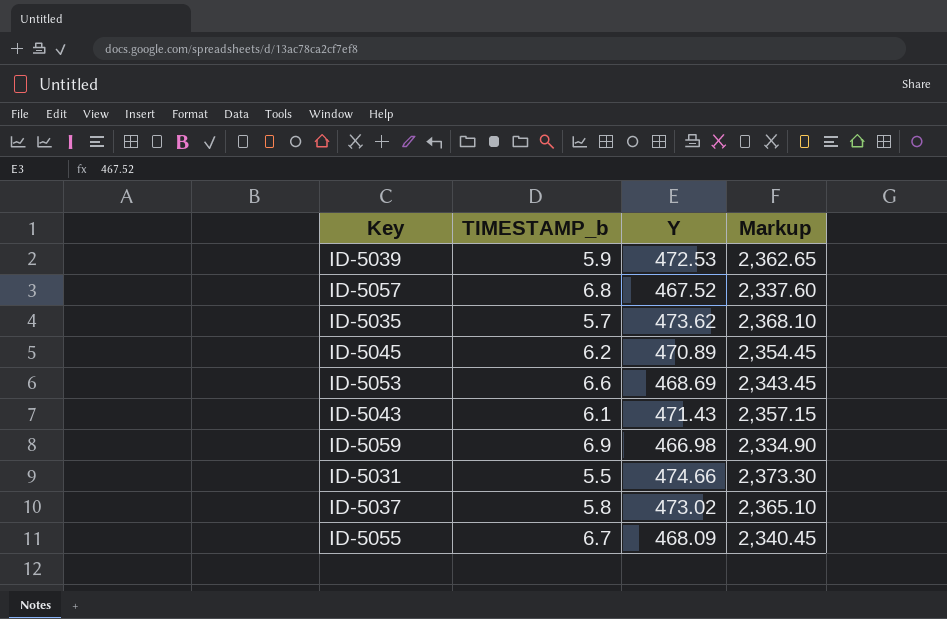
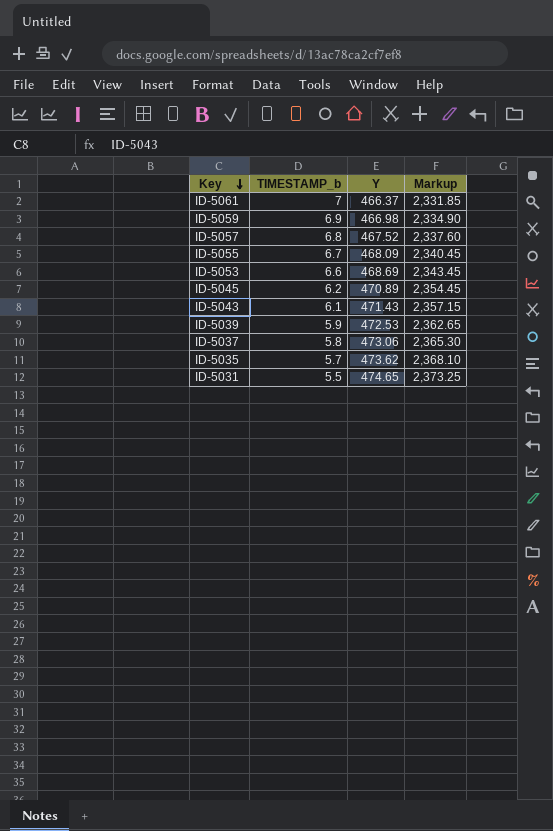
row order: none -> Key descending
row ID-5061: none -> 7 | 466.37 | 2,331.85
ID-5037 | Y: 473.02 -> 473.06
ID-5037 | Markup: 2,365.10 -> 2,365.30
ID-5031 | Y: 474.66 -> 474.65
ID-5031 | Markup: 2,373.30 -> 2,373.25

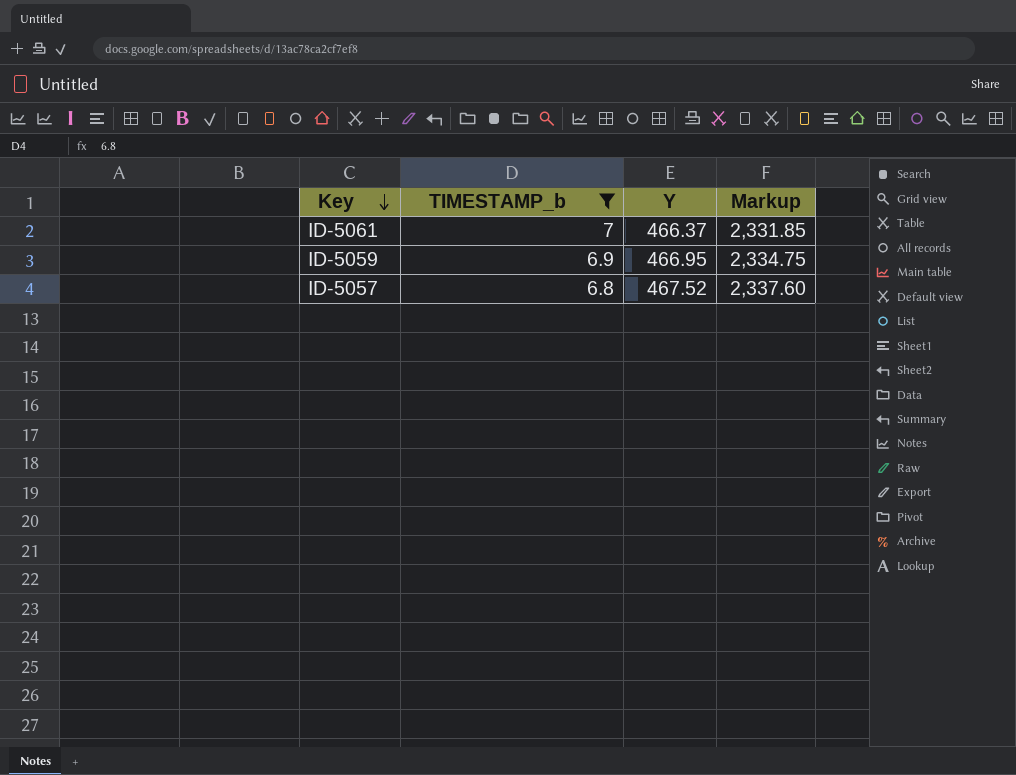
filter: none -> TIMESTAMP_b >= 6.8
ID-5059 | Y: 466.98 -> 466.95
ID-5059 | Markup: 2,334.90 -> 2,334.75

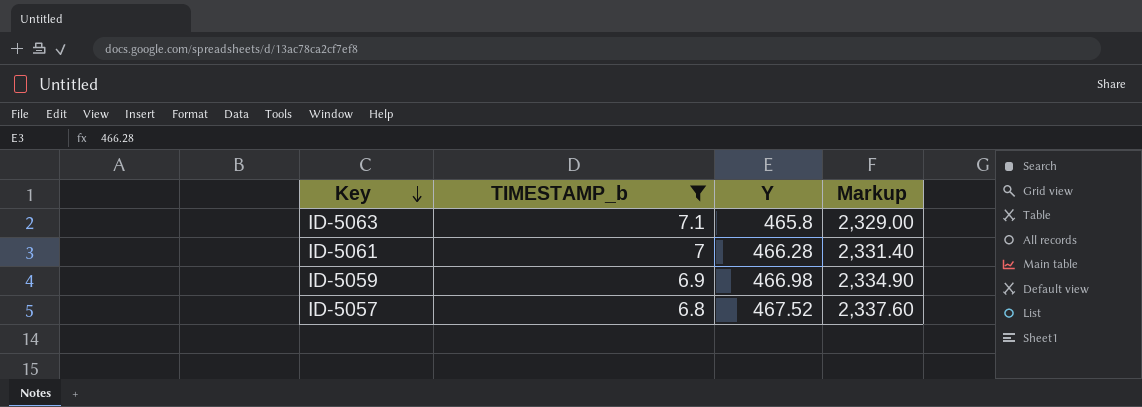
row ID-5063: none -> 7.1 | 465.8 | 2,329.00
ID-5061 | Y: 466.37 -> 466.28
ID-5061 | Markup: 2,331.85 -> 2,331.40
ID-5059 | Y: 466.95 -> 466.98
ID-5059 | Markup: 2,334.75 -> 2,334.90

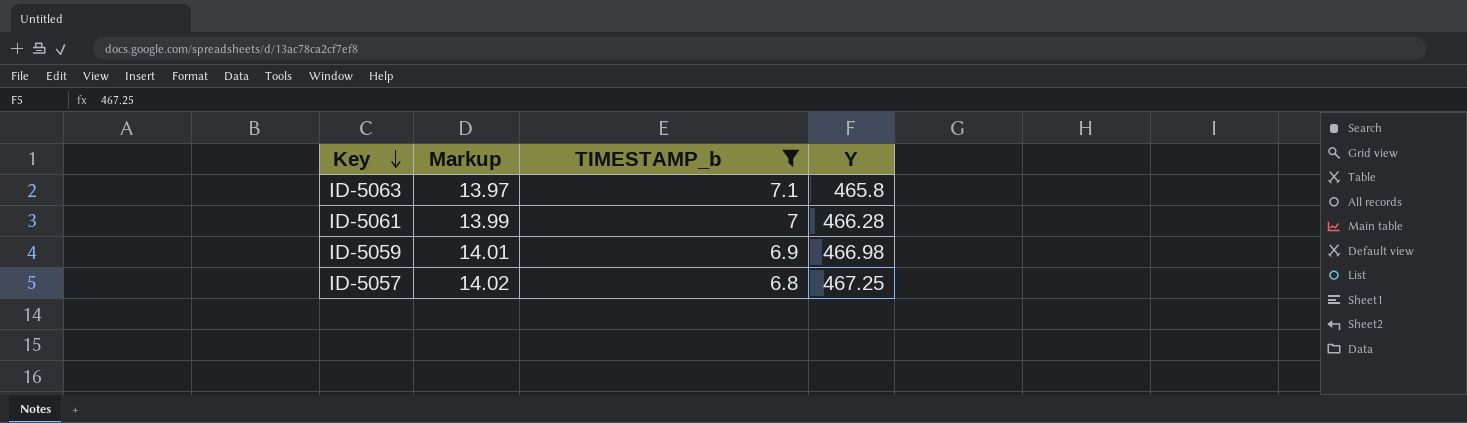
column Markup | formula: [Y] * 5 -> [Y] * 0.03
column Markup | position: 4 -> 2
ID-5057 | Y: 467.52 -> 467.25

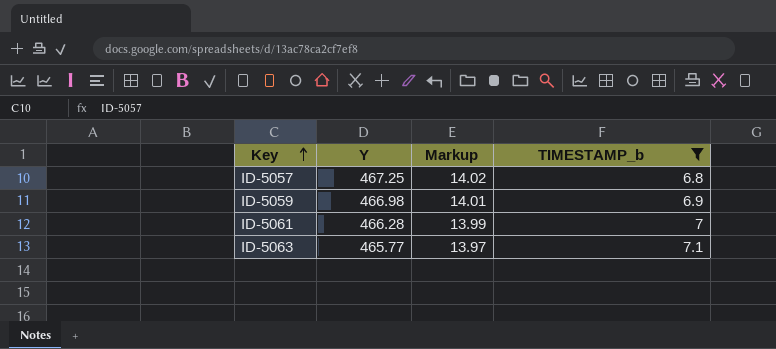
row order: Key descending -> Key ascending
column Y | position: 4 -> 2
ID-5063 | Y: 465.8 -> 465.77

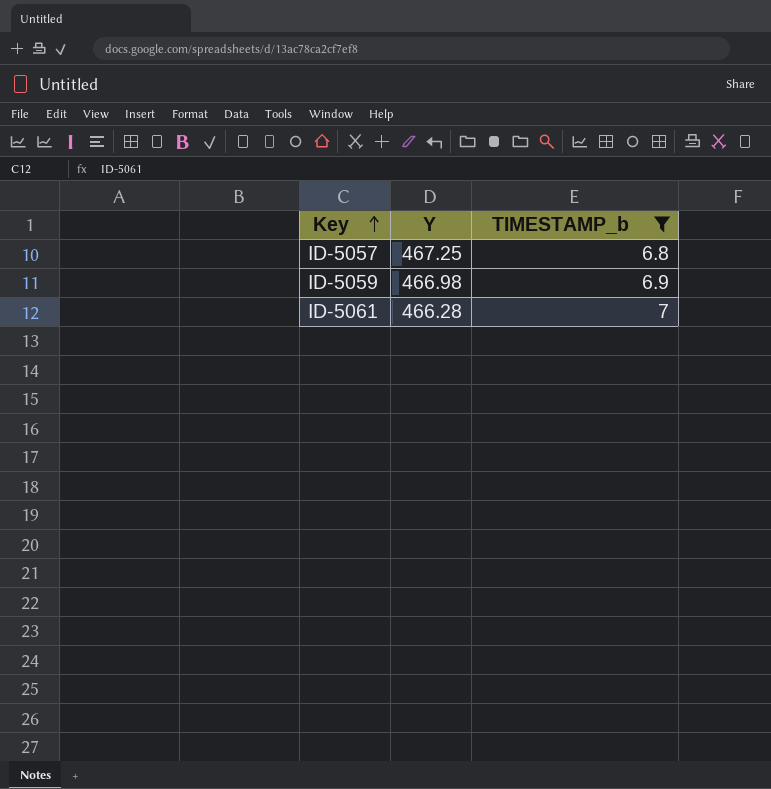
column Markup | formula: [Y] * 0.03 -> none
row ID-5063: 465.77 | 13.97 | 7.1 -> none

